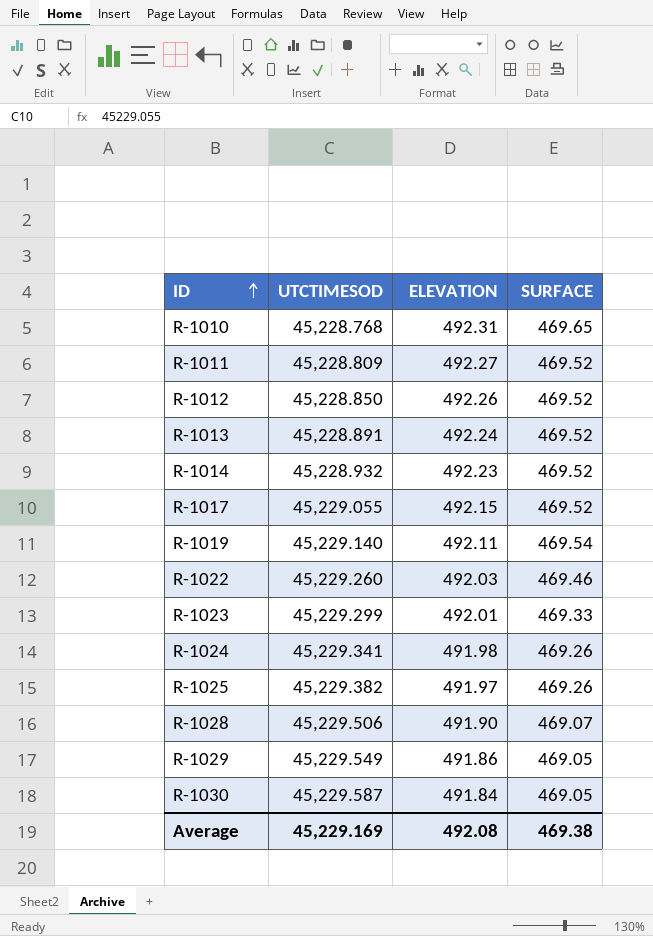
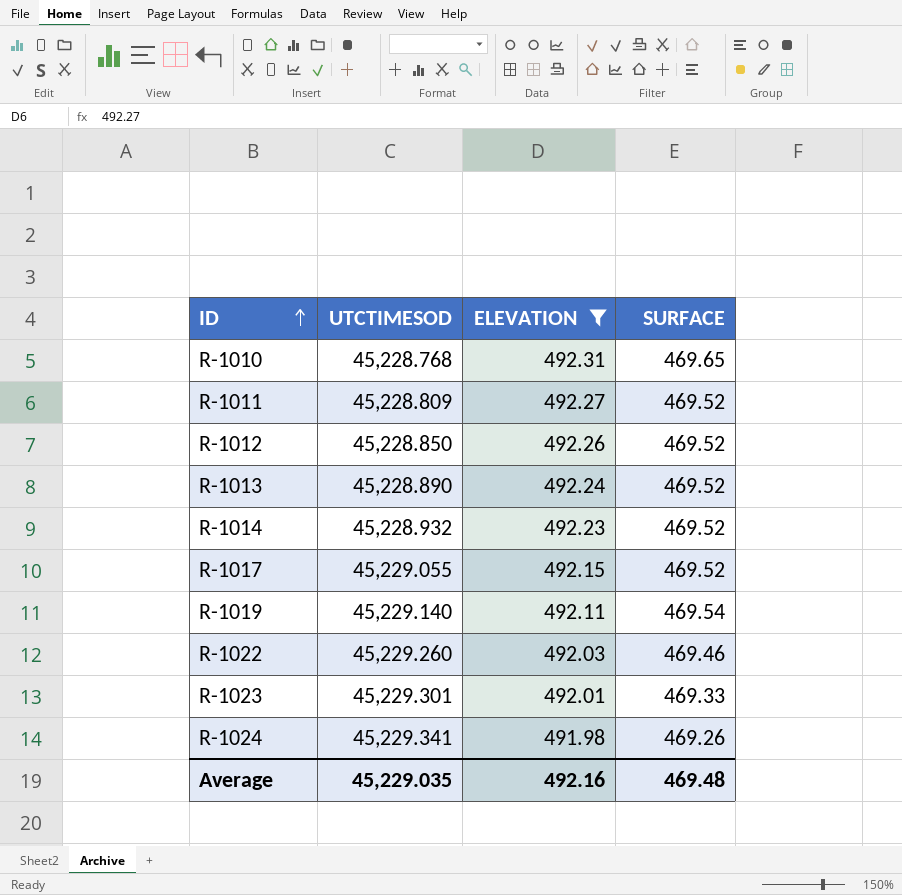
filter: none -> ELEVATION >= 491.98
R-1013 | UTCTIMESOD: 45,228.891 -> 45,228.890
R-1023 | UTCTIMESOD: 45,229.299 -> 45,229.301
Average | UTCTIMESOD: 45,229.169 -> 45,229.035
Average | ELEVATION: 492.08 -> 492.16
Average | SURFACE: 469.38 -> 469.48

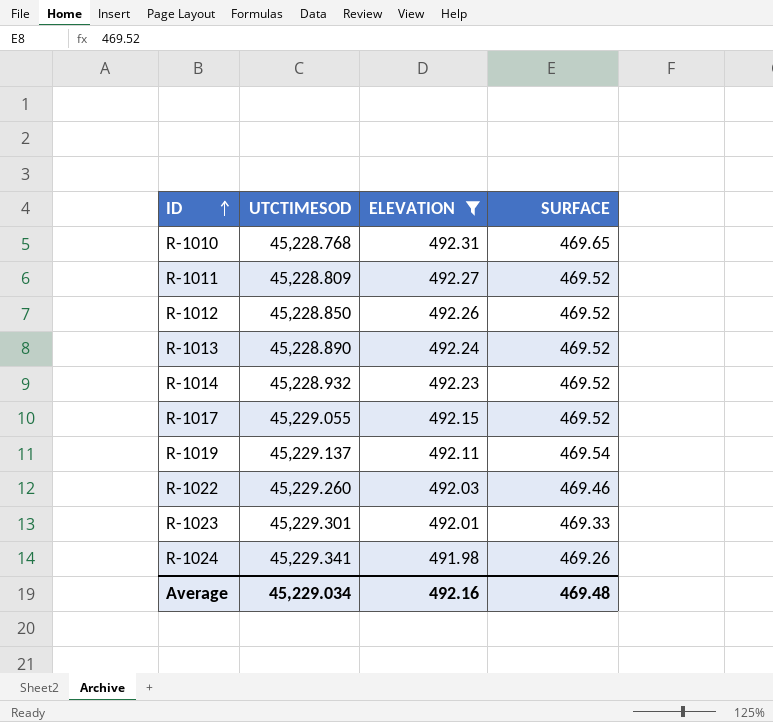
R-1019 | UTCTIMESOD: 45,229.140 -> 45,229.137
Average | UTCTIMESOD: 45,229.035 -> 45,229.034

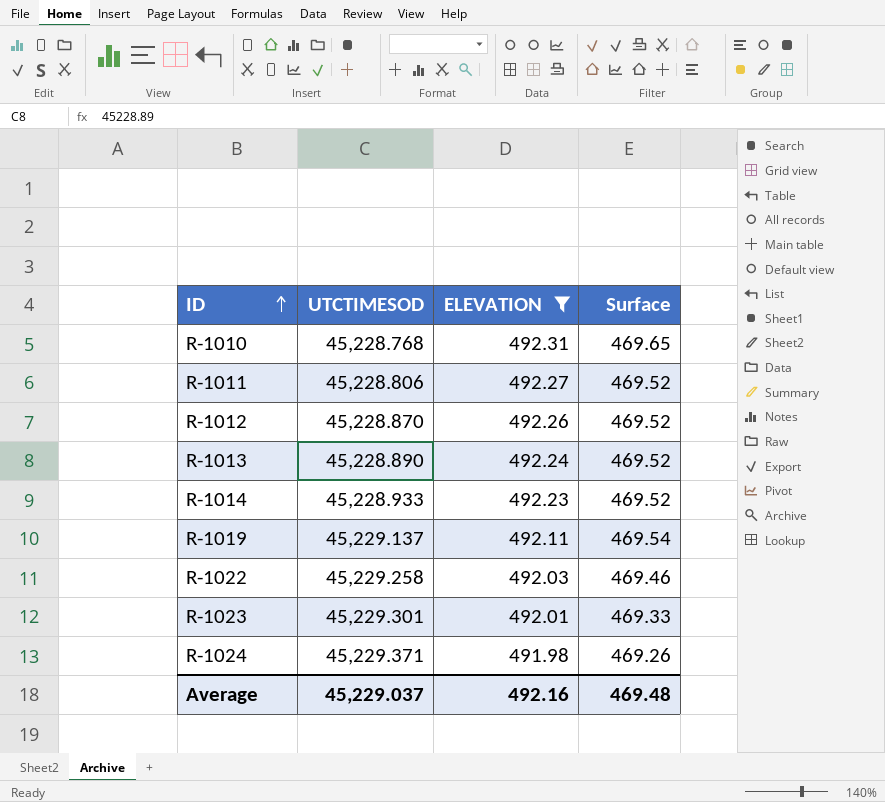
column name: SURFACE -> Surface
row R-1017: 45,229.055 | 492.15 | 469.52 -> none
R-1011 | UTCTIMESOD: 45,228.809 -> 45,228.806
R-1012 | UTCTIMESOD: 45,228.850 -> 45,228.870
R-1014 | UTCTIMESOD: 45,228.932 -> 45,228.933
R-1022 | UTCTIMESOD: 45,229.260 -> 45,229.258
R-1024 | UTCTIMESOD: 45,229.341 -> 45,229.371
Average | UTCTIMESOD: 45,229.034 -> 45,229.037

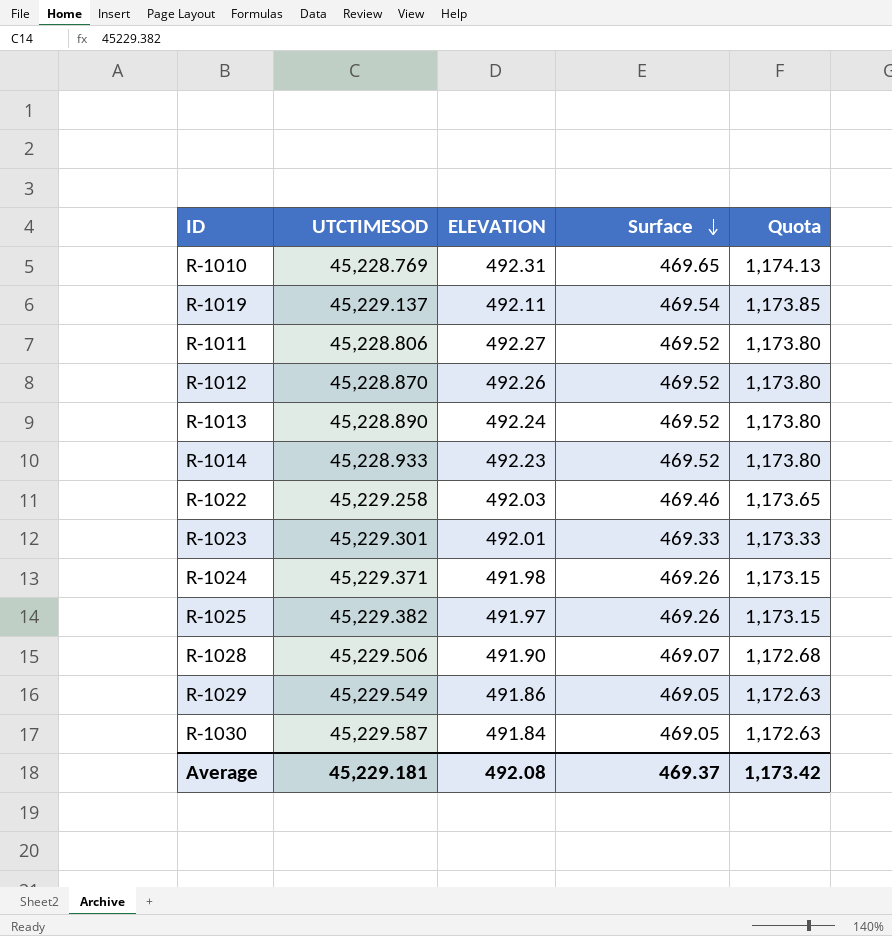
filter: ELEVATION >= 491.98 -> none
row order: ID ascending -> Surface descending
column Quota | formula: none -> [Surface] * 2.5
R-1010 | UTCTIMESOD: 45,228.768 -> 45,228.769
Average | UTCTIMESOD: 45,229.037 -> 45,229.181
Average | ELEVATION: 492.16 -> 492.08
Average | Surface: 469.48 -> 469.37

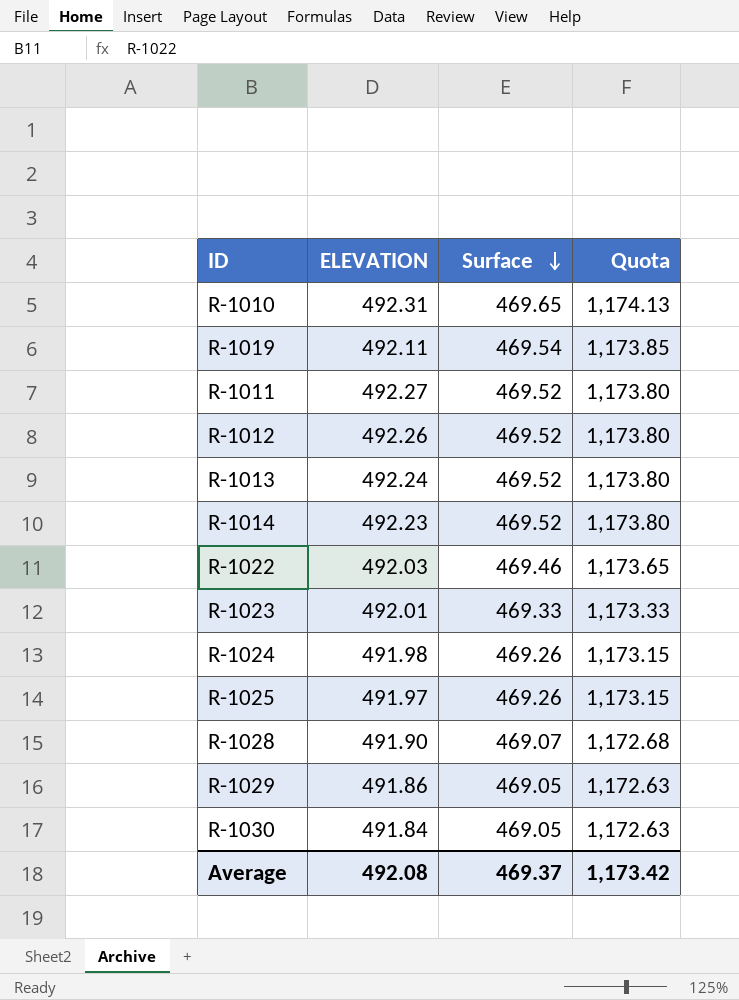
column UTCTIMESOD | position: 2 -> none

